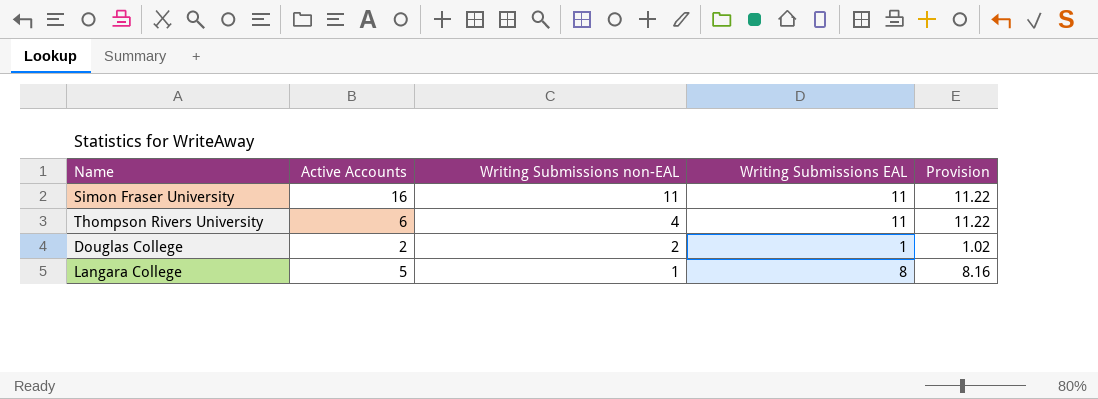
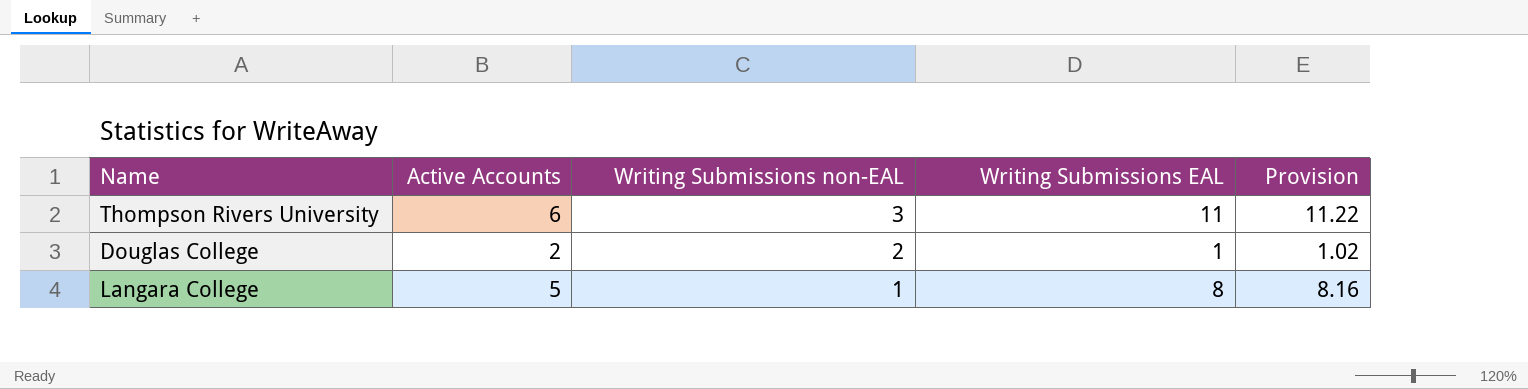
row Simon Fraser University: 16 | 11 | 11 | 11.22 -> none
Thompson Rivers University | Writing Submissions non-EAL: 4 -> 3

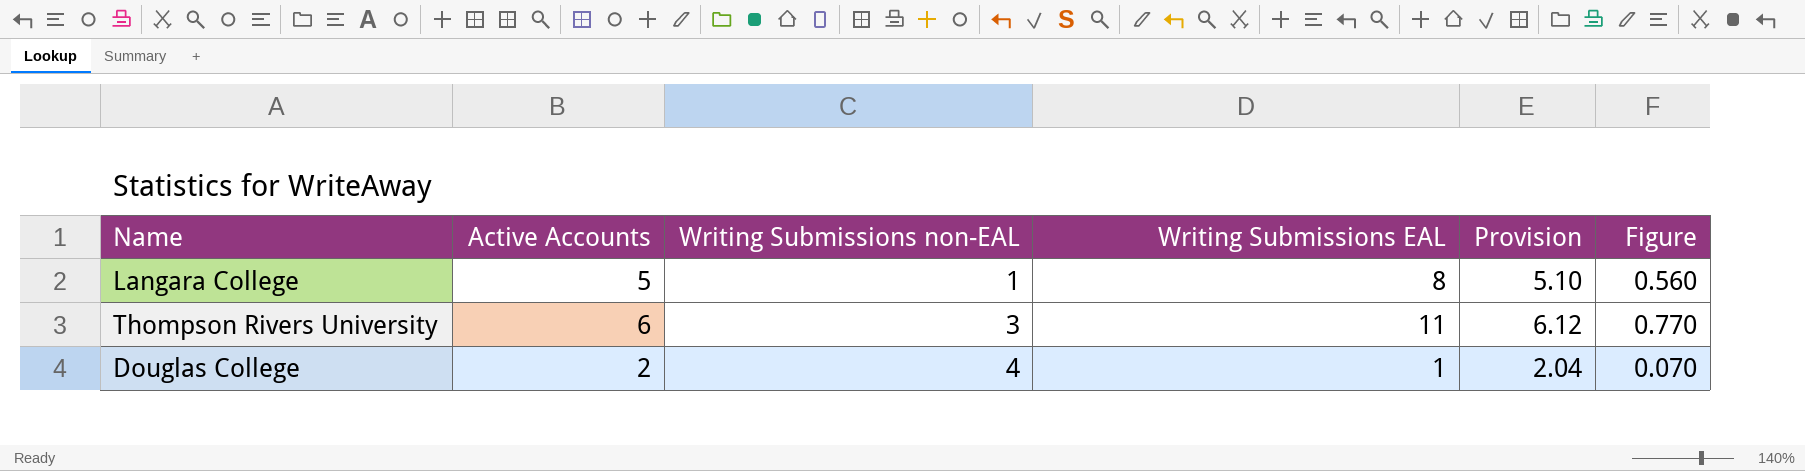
row order: Writing Submissions non-EAL descending -> Writing Submissions non-EAL ascending
column Provision | formula: [Writing Submissions EAL] * 1.02 -> [Active Accounts] * 1.02
column Figure | formula: none -> [Writing Submissions EAL] * 0.07
Douglas College | Writing Submissions non-EAL: 2 -> 4

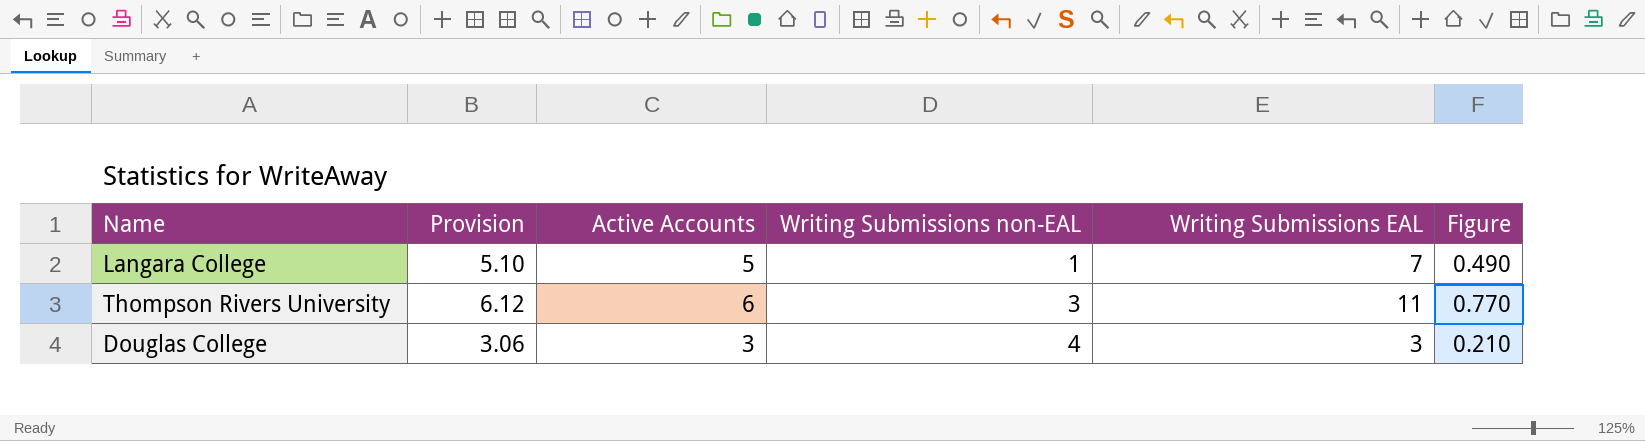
column Provision | position: 5 -> 2
Langara College | Writing Submissions EAL: 8 -> 7
Langara College | Figure: 0.560 -> 0.490
Douglas College | Provision: 2.04 -> 3.06
Douglas College | Active Accounts: 2 -> 3
Douglas College | Writing Submissions EAL: 1 -> 3
Douglas College | Figure: 0.070 -> 0.210

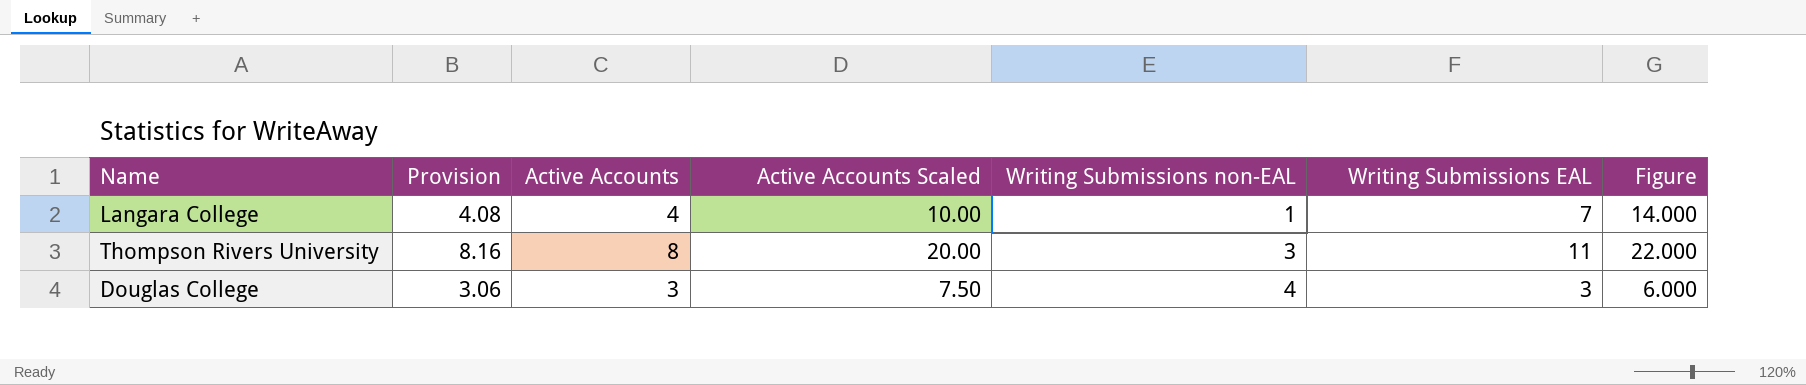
column Active Accounts Scaled | formula: none -> [Active Accounts] * 2.5
column Figure | formula: [Writing Submissions EAL] * 0.07 -> [Writing Submissions EAL] * 2
Langara College | Provision: 5.10 -> 4.08
Langara College | Active Accounts: 5 -> 4
Thompson Rivers University | Provision: 6.12 -> 8.16
Thompson Rivers University | Active Accounts: 6 -> 8

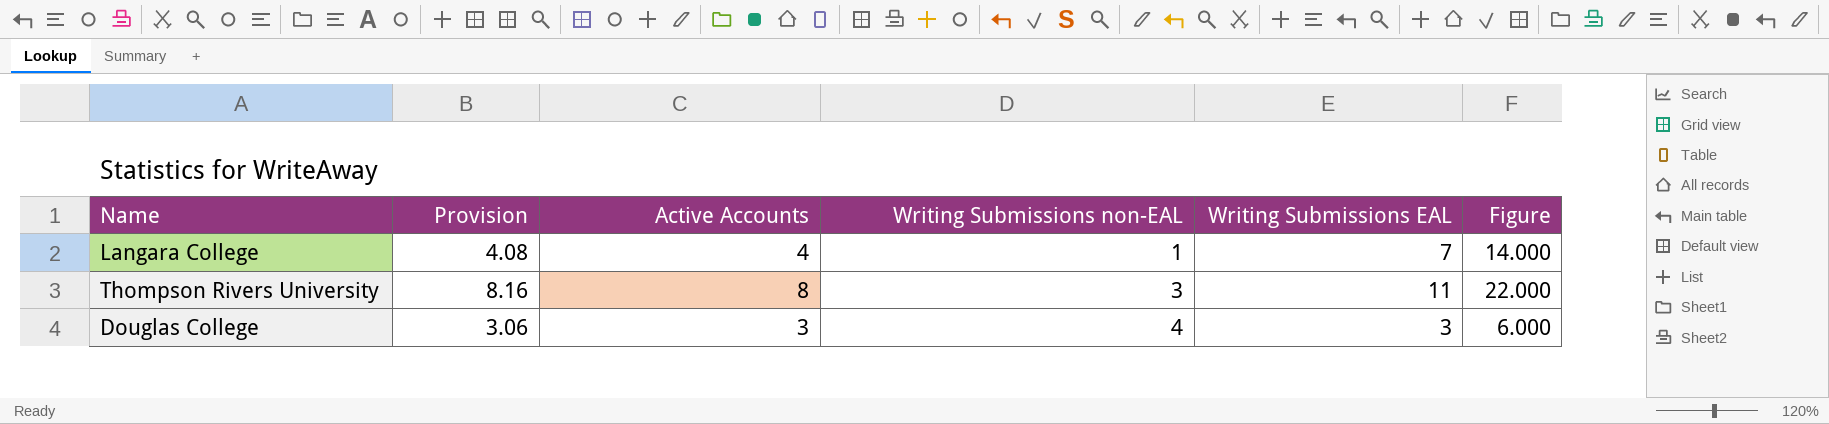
column Active Accounts Scaled | formula: [Active Accounts] * 2.5 -> none

